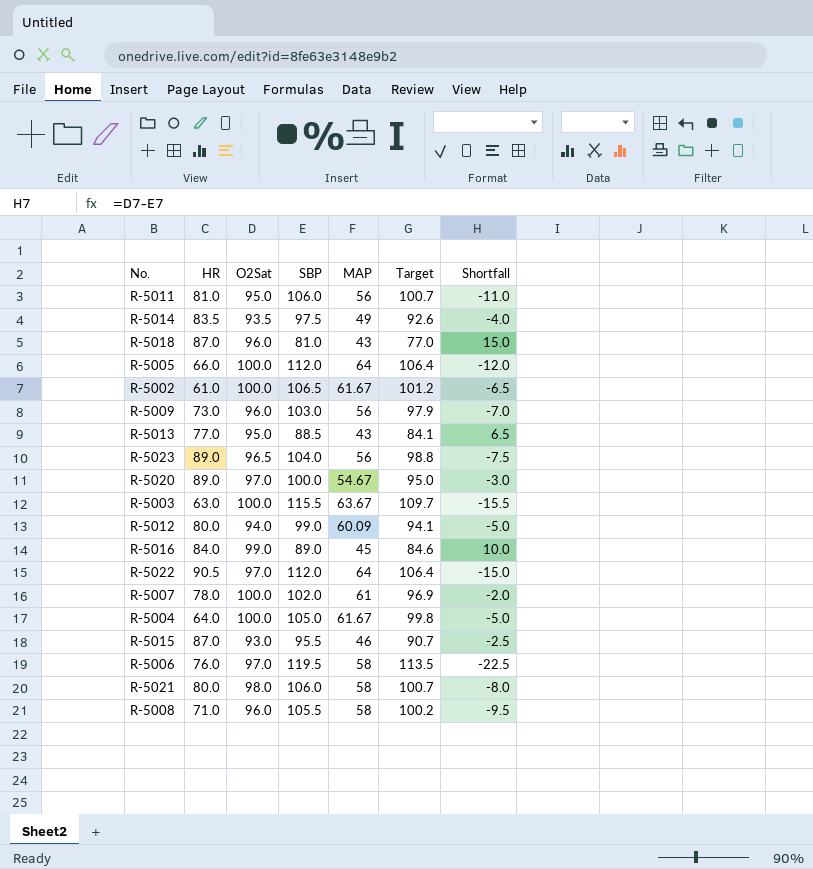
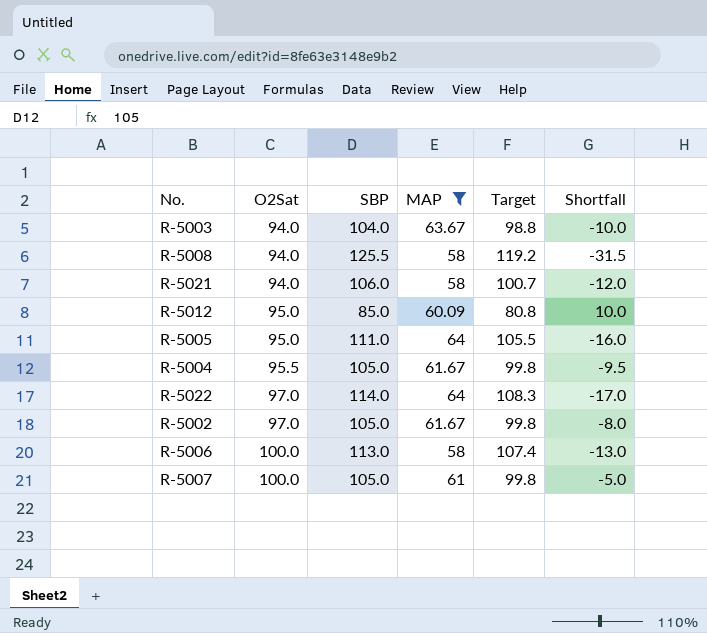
filter: none -> MAP >= 58
row order: none -> O2Sat ascending
column HR | position: 2 -> none
R-5003 | O2Sat: 100.0 -> 94.0
R-5003 | SBP: 115.5 -> 104.0
R-5003 | Target: 109.7 -> 98.8
R-5003 | Shortfall: -15.5 -> -10.0
R-5008 | O2Sat: 96.0 -> 94.0
R-5008 | SBP: 105.5 -> 125.5
R-5008 | Target: 100.2 -> 119.2
R-5008 | Shortfall: -9.5 -> -31.5
R-5021 | O2Sat: 98.0 -> 94.0
R-5021 | Shortfall: -8.0 -> -12.0
R-5012 | O2Sat: 94.0 -> 95.0
R-5012 | SBP: 99.0 -> 85.0
R-5012 | Target: 94.1 -> 80.8
R-5012 | Shortfall: -5.0 -> 10.0
R-5005 | O2Sat: 100.0 -> 95.0
R-5005 | SBP: 112.0 -> 111.0
R-5005 | Target: 106.4 -> 105.5
R-5005 | Shortfall: -12.0 -> -16.0
R-5004 | O2Sat: 100.0 -> 95.5
R-5004 | Shortfall: -5.0 -> -9.5
R-5022 | SBP: 112.0 -> 114.0
R-5022 | Target: 106.4 -> 108.3
R-5022 | Shortfall: -15.0 -> -17.0
R-5002 | O2Sat: 100.0 -> 97.0
R-5002 | SBP: 106.5 -> 105.0
R-5002 | Target: 101.2 -> 99.8
R-5002 | Shortfall: -6.5 -> -8.0
R-5006 | O2Sat: 97.0 -> 100.0
R-5006 | SBP: 119.5 -> 113.0
R-5006 | Target: 113.5 -> 107.4
R-5006 | Shortfall: -22.5 -> -13.0
R-5007 | SBP: 102.0 -> 105.0
R-5007 | Target: 96.9 -> 99.8
R-5007 | Shortfall: -2.0 -> -5.0

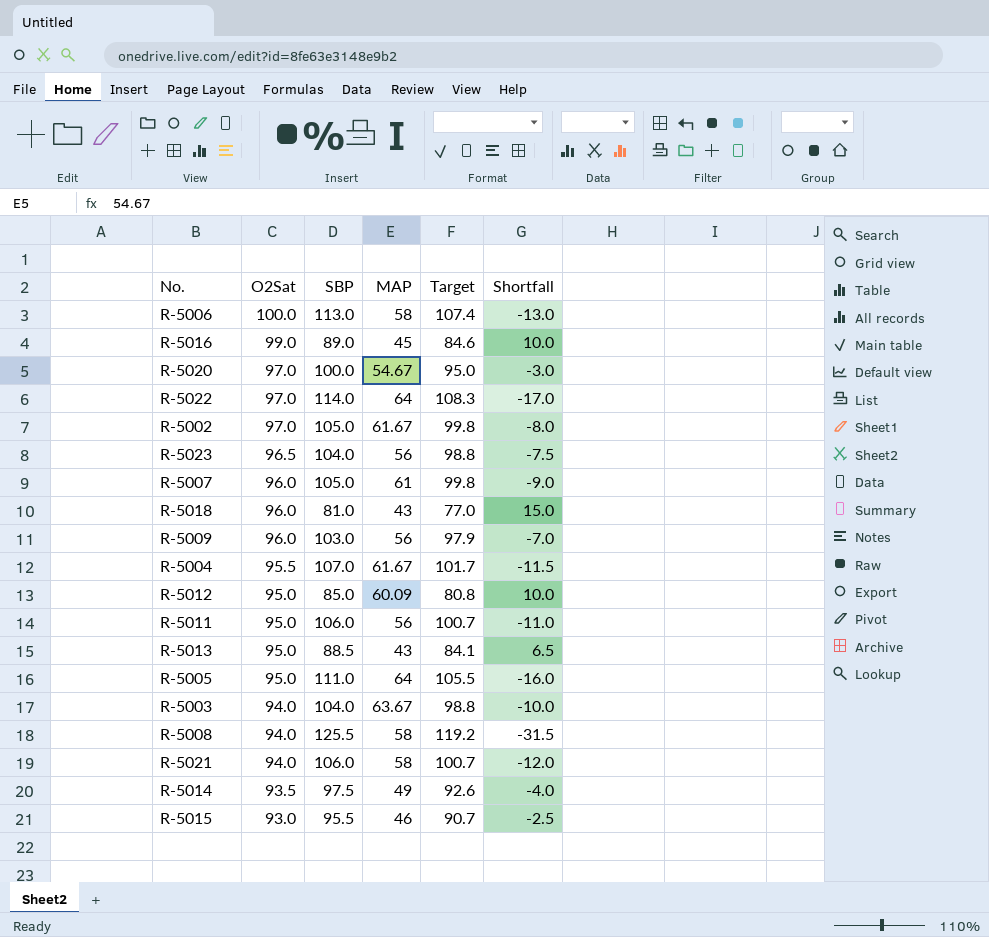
filter: MAP >= 58 -> none
row order: O2Sat ascending -> O2Sat descending
R-5007 | O2Sat: 100.0 -> 96.0
R-5007 | Shortfall: -5.0 -> -9.0
R-5004 | SBP: 105.0 -> 107.0
R-5004 | Target: 99.8 -> 101.7
R-5004 | Shortfall: -9.5 -> -11.5

